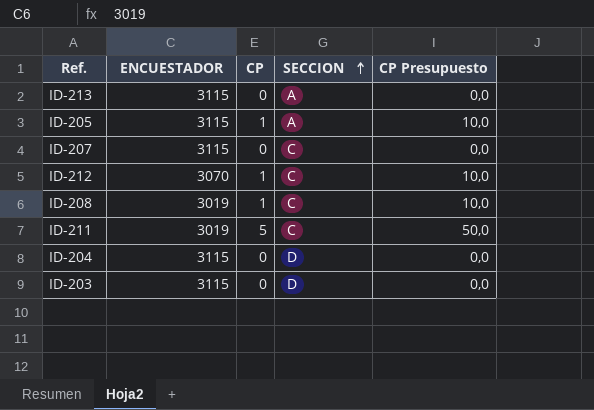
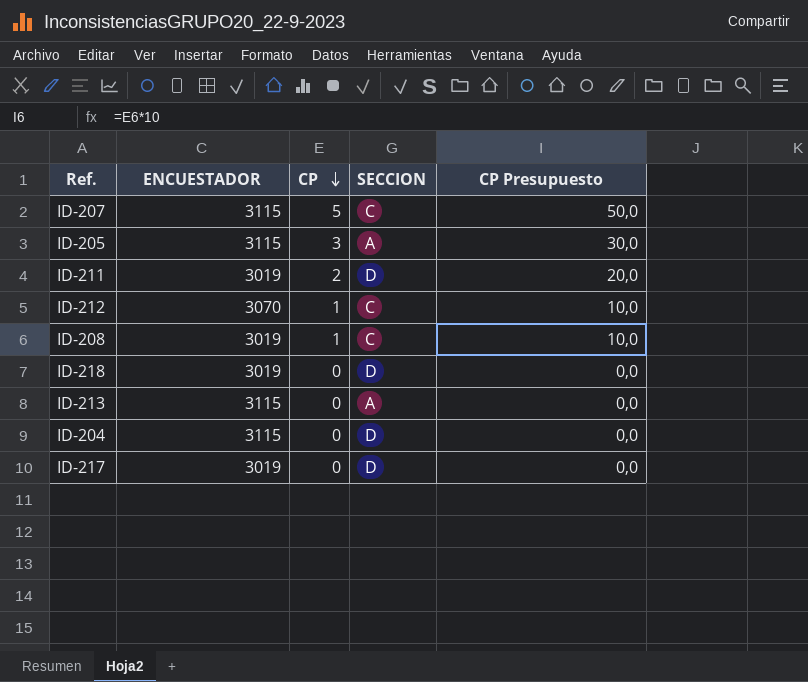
row order: SECCION ascending -> CP descending
row ID-203: 3115 | 0 | D | 0,0 -> none
ID-207 | CP: 0 -> 5
ID-207 | CP Presupuesto: 0,0 -> 50,0
ID-205 | CP: 1 -> 3
ID-205 | CP Presupuesto: 10,0 -> 30,0
ID-211 | CP: 5 -> 2
ID-211 | SECCION: C -> D
ID-211 | CP Presupuesto: 50,0 -> 20,0
row ID-218: none -> 3019 | 0 | D | 0,0
row ID-217: none -> 3019 | 0 | D | 0,0

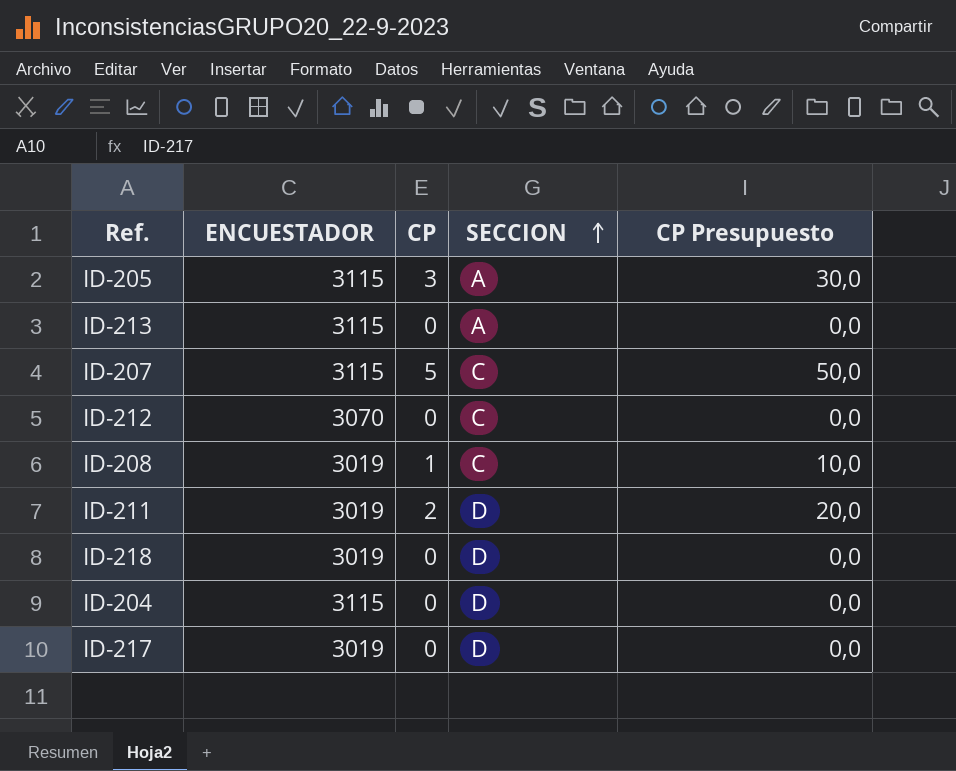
row order: CP descending -> SECCION ascending
ID-212 | CP: 1 -> 0
ID-212 | CP Presupuesto: 10,0 -> 0,0

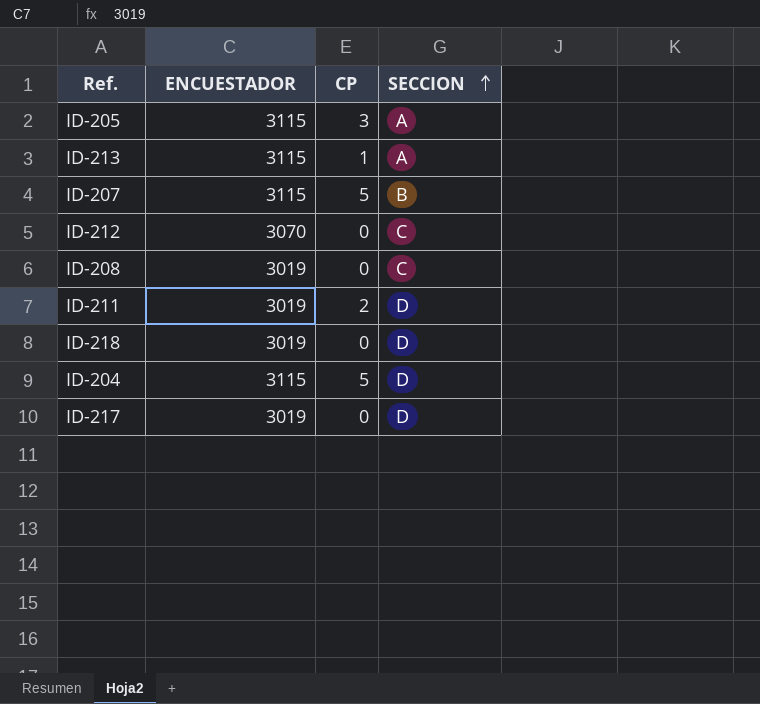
column CP Presupuesto | formula: [CP] * 10 -> none
ID-213 | CP: 0 -> 1
ID-207 | SECCION: C -> B
ID-208 | CP: 1 -> 0
ID-204 | CP: 0 -> 5

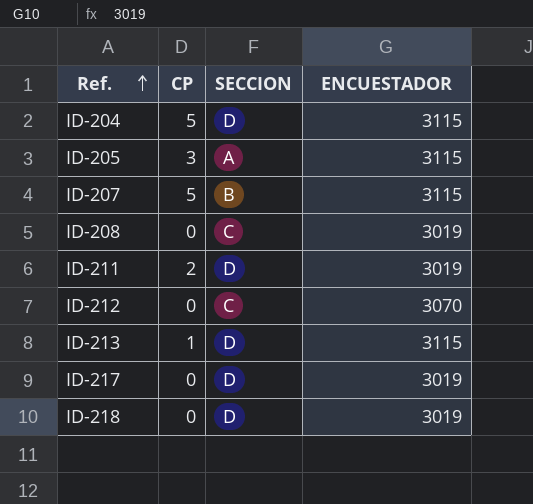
row order: SECCION ascending -> Ref. ascending
column ENCUESTADOR | position: 2 -> 4
ID-213 | SECCION: A -> D

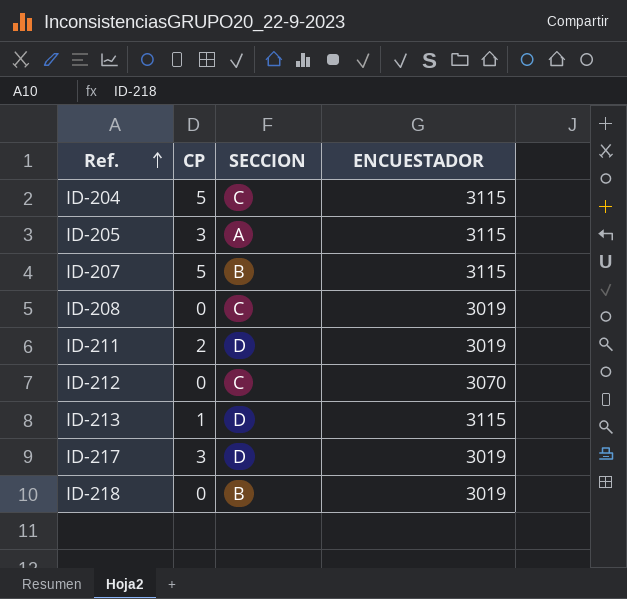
ID-204 | SECCION: D -> C
ID-217 | CP: 0 -> 3
ID-218 | SECCION: D -> B

